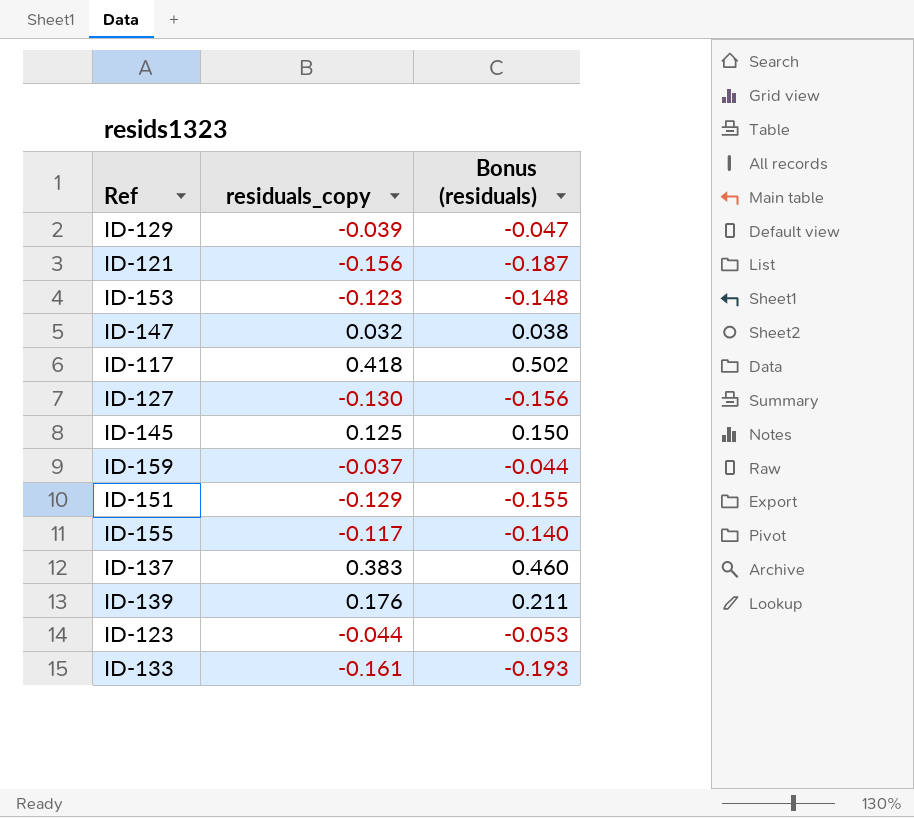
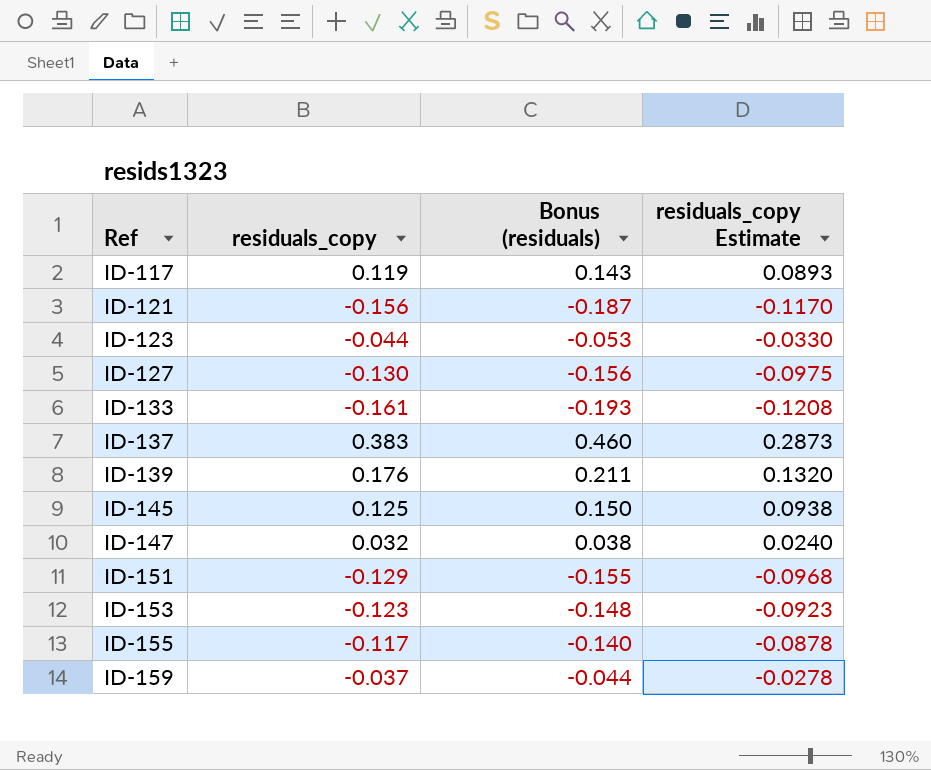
row order: none -> Ref ascending
column residuals_copy Estimate | formula: none -> [residuals_copy] * 0.75
row ID-129: -0.039 | -0.047 -> none
ID-117 | residuals_copy: 0.418 -> 0.119
ID-117 | Bonus (residuals): 0.502 -> 0.143

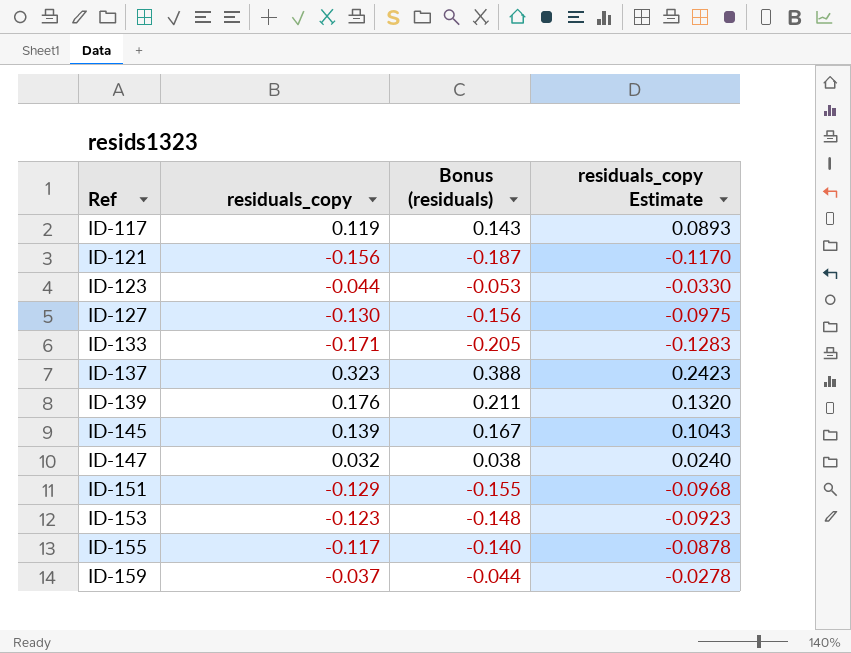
ID-133 | residuals_copy: -0.161 -> -0.171
ID-133 | Bonus (residuals): -0.193 -> -0.205
ID-133 | residuals_copy Estimate: -0.1208 -> -0.1283
ID-137 | residuals_copy: 0.383 -> 0.323
ID-137 | Bonus (residuals): 0.460 -> 0.388
ID-137 | residuals_copy Estimate: 0.2873 -> 0.2423
ID-145 | residuals_copy: 0.125 -> 0.139
ID-145 | Bonus (residuals): 0.150 -> 0.167
ID-145 | residuals_copy Estimate: 0.0938 -> 0.1043

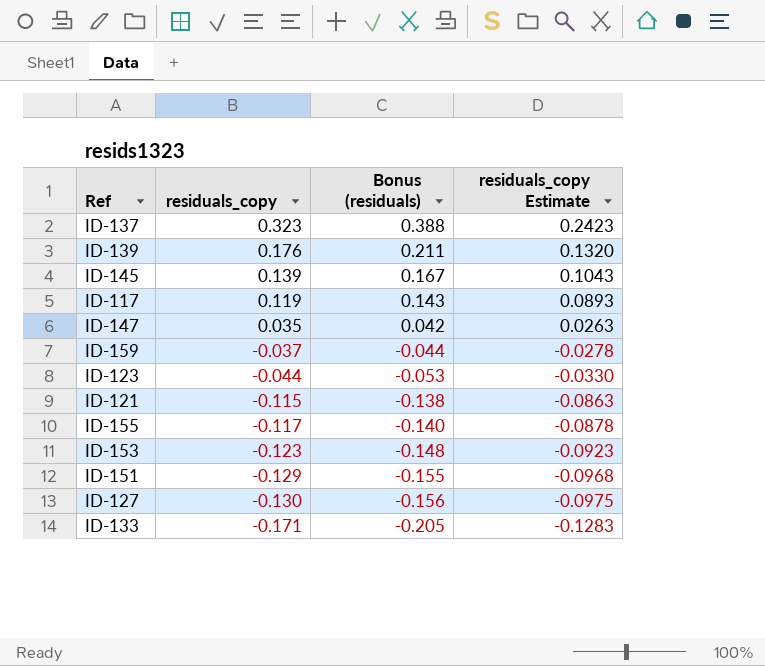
row order: Ref ascending -> residuals_copy descending
ID-147 | residuals_copy: 0.032 -> 0.035
ID-147 | Bonus (residuals): 0.038 -> 0.042
ID-147 | residuals_copy Estimate: 0.0240 -> 0.0263
ID-121 | residuals_copy: -0.156 -> -0.115
ID-121 | Bonus (residuals): -0.187 -> -0.138
ID-121 | residuals_copy Estimate: -0.1170 -> -0.0863

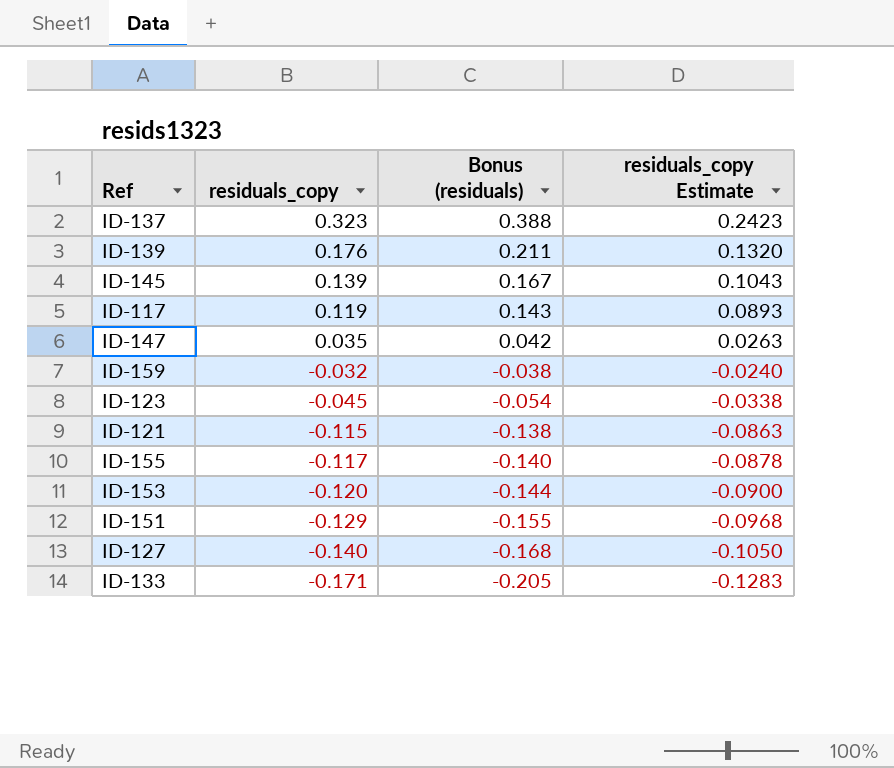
ID-159 | residuals_copy: -0.037 -> -0.032
ID-159 | Bonus (residuals): -0.044 -> -0.038
ID-159 | residuals_copy Estimate: -0.0278 -> -0.0240
ID-123 | residuals_copy: -0.044 -> -0.045
ID-123 | Bonus (residuals): -0.053 -> -0.054
ID-123 | residuals_copy Estimate: -0.0330 -> -0.0338
ID-153 | residuals_copy: -0.123 -> -0.120
ID-153 | Bonus (residuals): -0.148 -> -0.144
ID-153 | residuals_copy Estimate: -0.0923 -> -0.0900
ID-127 | residuals_copy: -0.130 -> -0.140
ID-127 | Bonus (residuals): -0.156 -> -0.168
ID-127 | residuals_copy Estimate: -0.0975 -> -0.1050

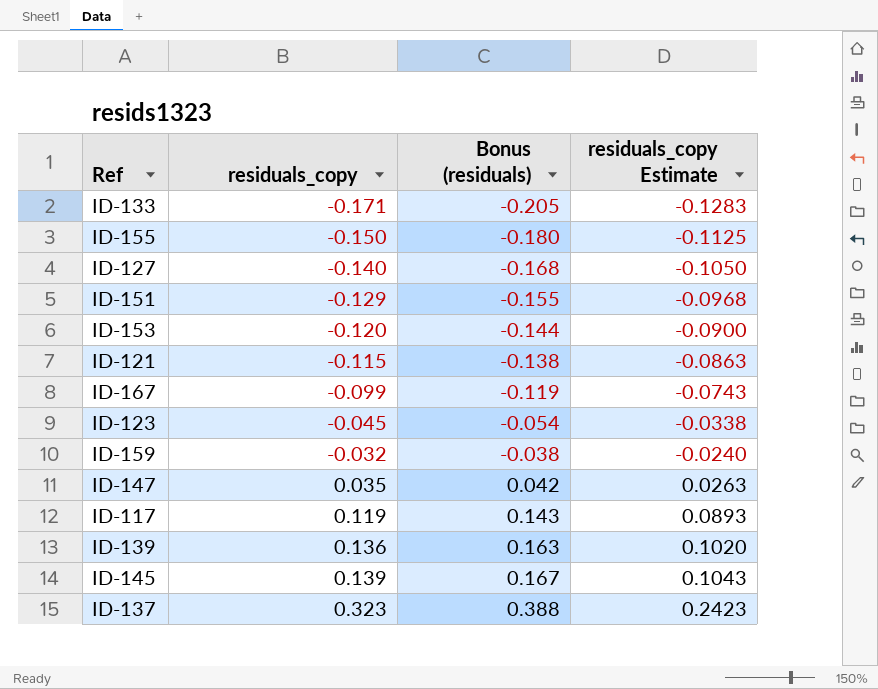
row order: residuals_copy descending -> residuals_copy ascending
ID-155 | residuals_copy: -0.117 -> -0.150
ID-155 | Bonus (residuals): -0.140 -> -0.180
ID-155 | residuals_copy Estimate: -0.0878 -> -0.1125
row ID-167: none -> -0.099 | -0.119 | -0.0743
ID-139 | residuals_copy: 0.176 -> 0.136
ID-139 | Bonus (residuals): 0.211 -> 0.163
ID-139 | residuals_copy Estimate: 0.1320 -> 0.1020

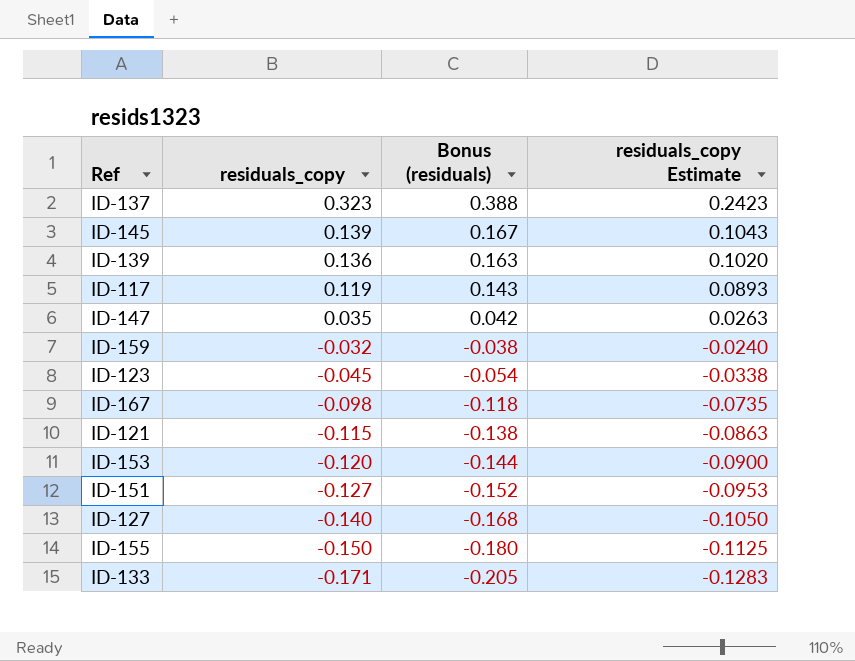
row order: residuals_copy ascending -> residuals_copy descending
ID-167 | residuals_copy: -0.099 -> -0.098
ID-167 | Bonus (residuals): -0.119 -> -0.118
ID-167 | residuals_copy Estimate: -0.0743 -> -0.0735
ID-151 | residuals_copy: -0.129 -> -0.127
ID-151 | Bonus (residuals): -0.155 -> -0.152
ID-151 | residuals_copy Estimate: -0.0968 -> -0.0953

